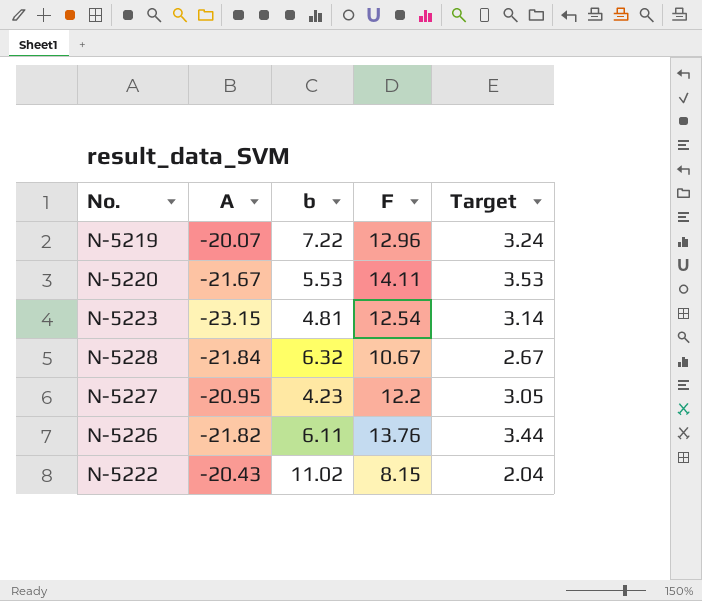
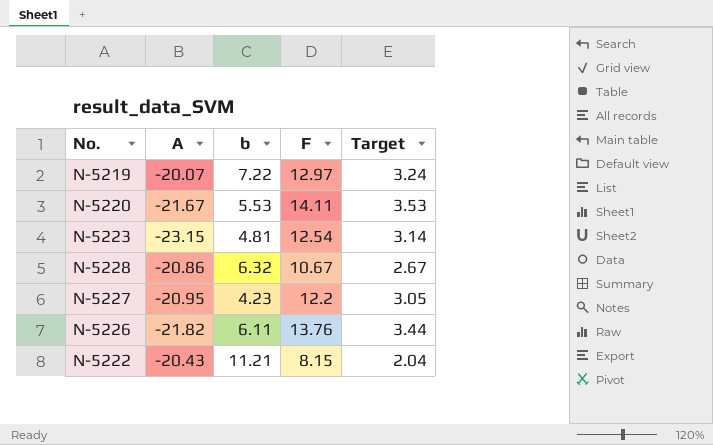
N-5219 | F: 12.96 -> 12.97
N-5228 | A: -21.84 -> -20.86
N-5222 | b: 11.02 -> 11.21

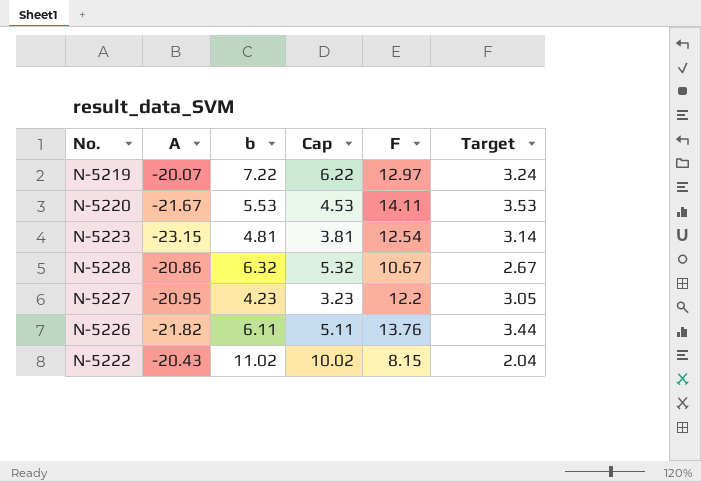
column Cap | formula: none -> [b] - 1
N-5222 | b: 11.21 -> 11.02

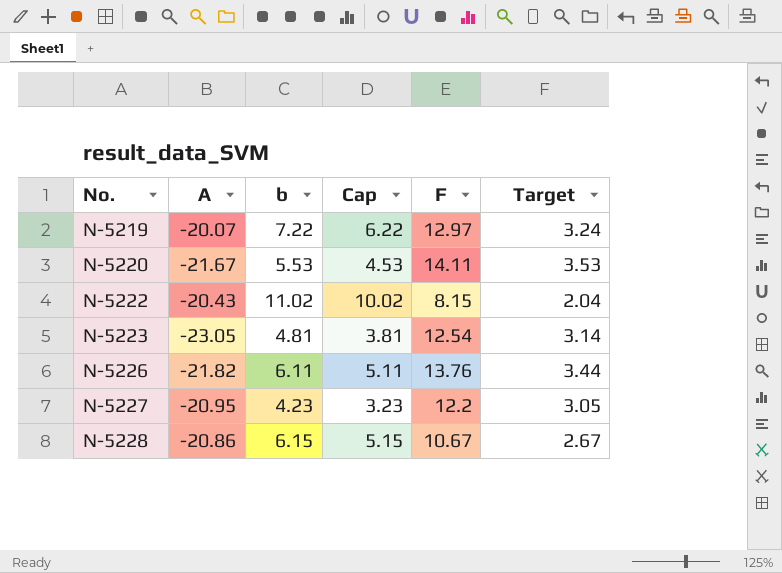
row order: none -> No. ascending
N-5223 | A: -23.15 -> -23.05
N-5228 | b: 6.32 -> 6.15
N-5228 | Cap: 5.32 -> 5.15

